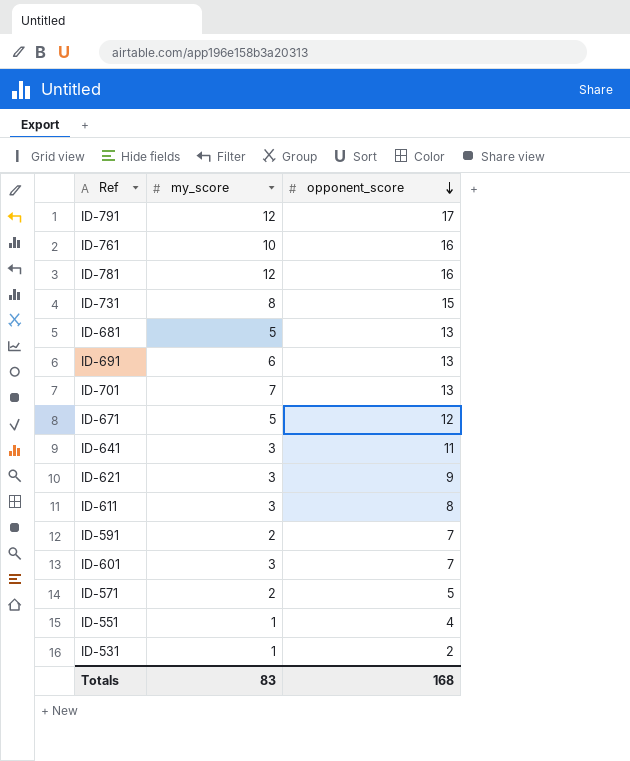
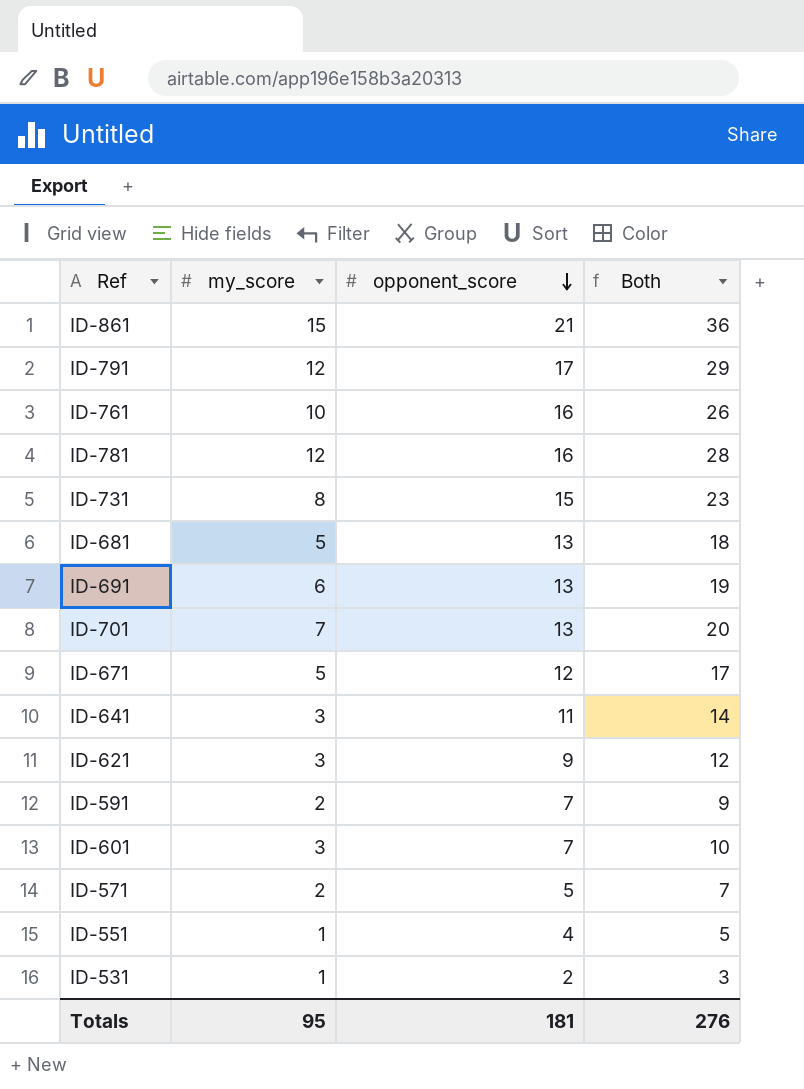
column Both | formula: none -> [my_score] + [opponent_score]
row ID-611: 3 | 8 -> none
row ID-861: none -> 15 | 21 | 36
Totals | my_score: 83 -> 95
Totals | opponent_score: 168 -> 181

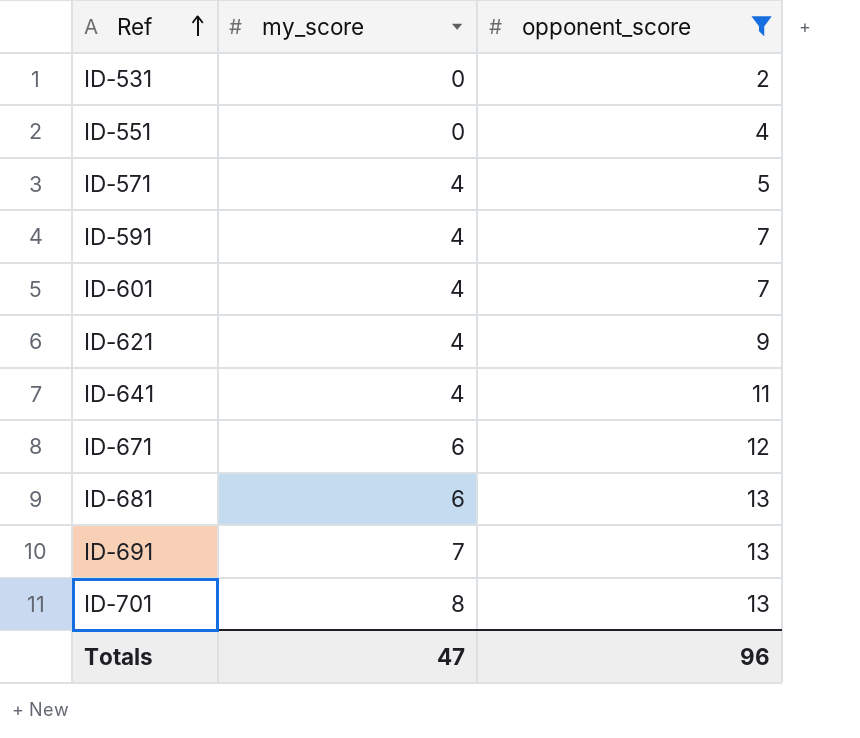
filter: none -> opponent_score <= 13
row order: opponent_score descending -> Ref ascending
column Both | formula: [my_score] + [opponent_score] -> none
ID-531 | my_score: 1 -> 0
ID-551 | my_score: 1 -> 0
ID-571 | my_score: 2 -> 4
ID-591 | my_score: 2 -> 4
ID-601 | my_score: 3 -> 4
ID-621 | my_score: 3 -> 4
ID-641 | my_score: 3 -> 4
ID-671 | my_score: 5 -> 6
ID-681 | my_score: 5 -> 6
ID-691 | my_score: 6 -> 7
ID-701 | my_score: 7 -> 8
Totals | my_score: 95 -> 47
Totals | opponent_score: 181 -> 96

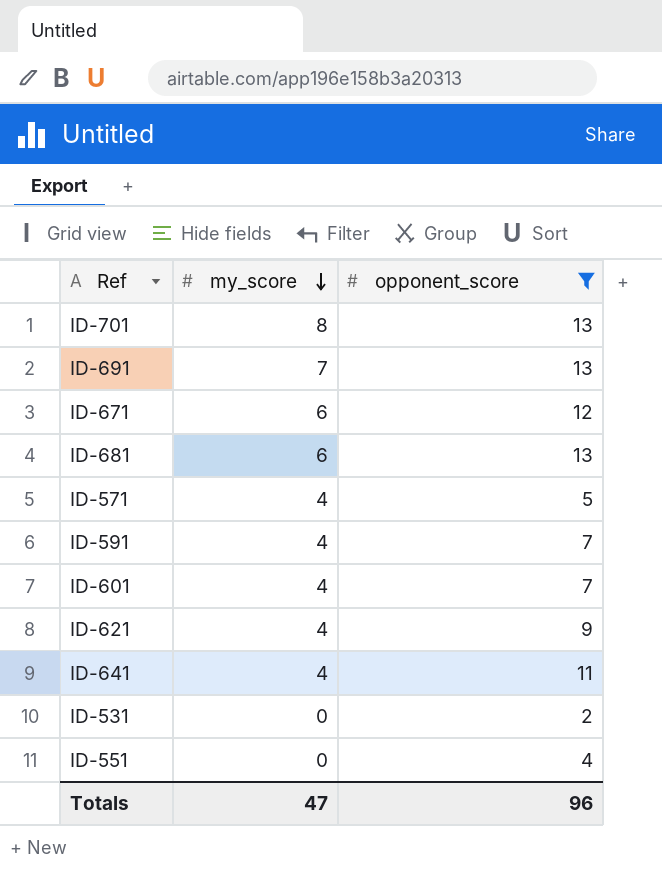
row order: Ref ascending -> my_score descending

